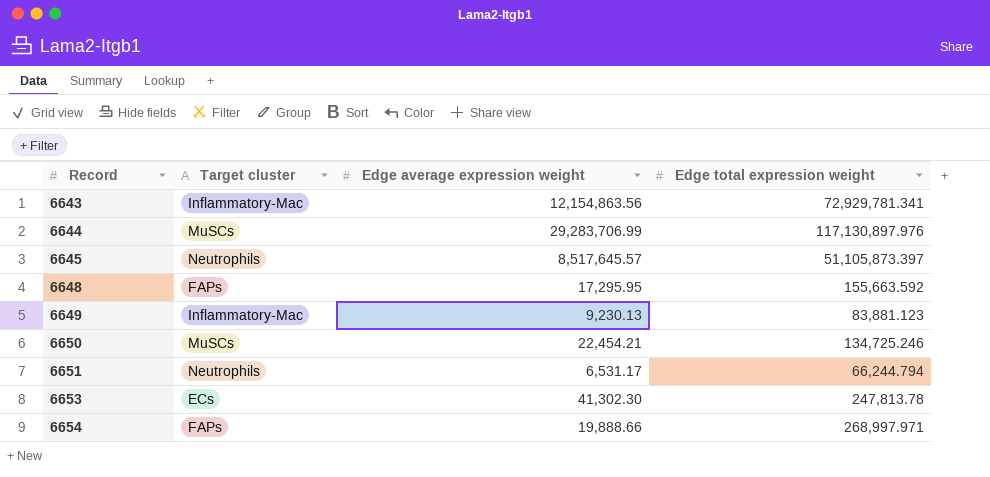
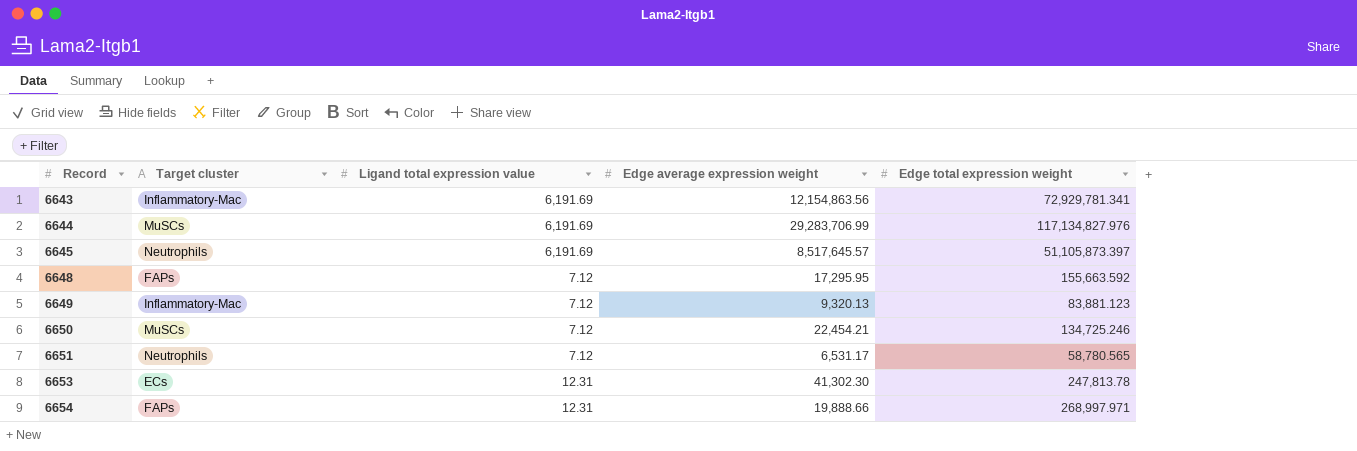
column Ligand total expression value | position: none -> 3
6644 | Edge total expression weight: 117,130,897.976 -> 117,134,827.976
6649 | Edge average expression weight: 9,230.13 -> 9,320.13
6651 | Edge total expression weight: 66,244.794 -> 58,780.565

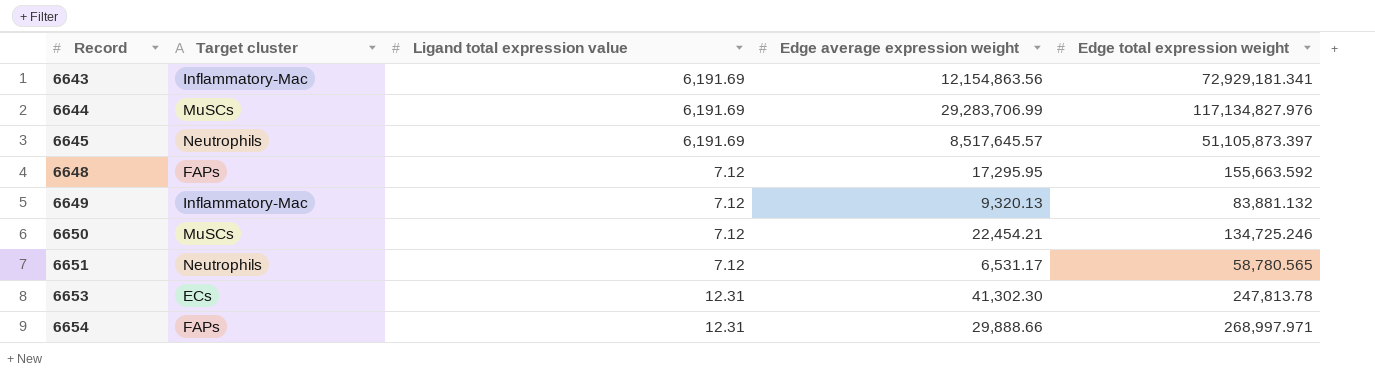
6643 | Edge total expression weight: 72,929,781.341 -> 72,929,181.341
6649 | Edge total expression weight: 83,881.123 -> 83,881.132
6654 | Edge average expression weight: 19,888.66 -> 29,888.66

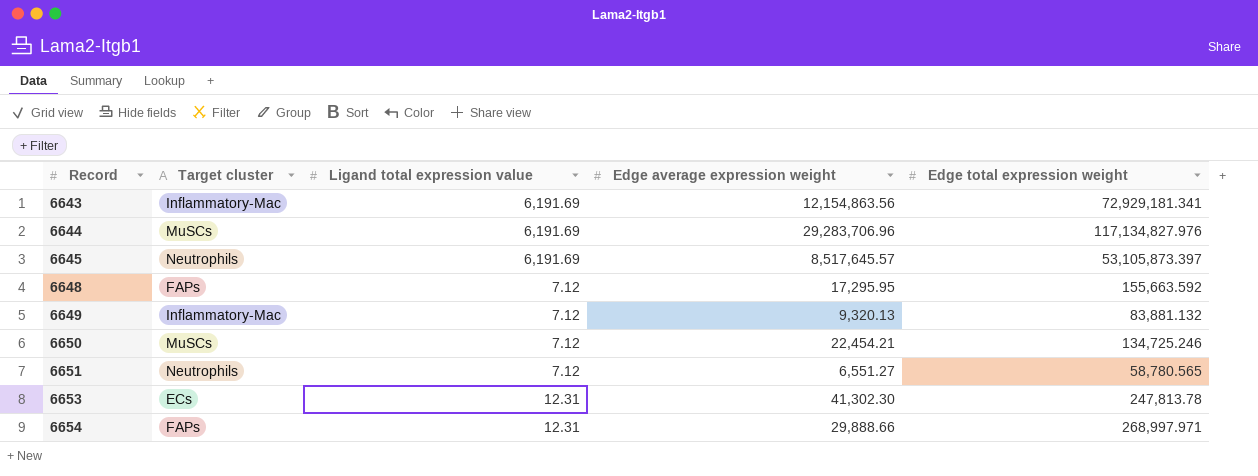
6644 | Edge average expression weight: 29,283,706.99 -> 29,283,706.96
6645 | Edge total expression weight: 51,105,873.397 -> 53,105,873.397
6651 | Edge average expression weight: 6,531.17 -> 6,551.27

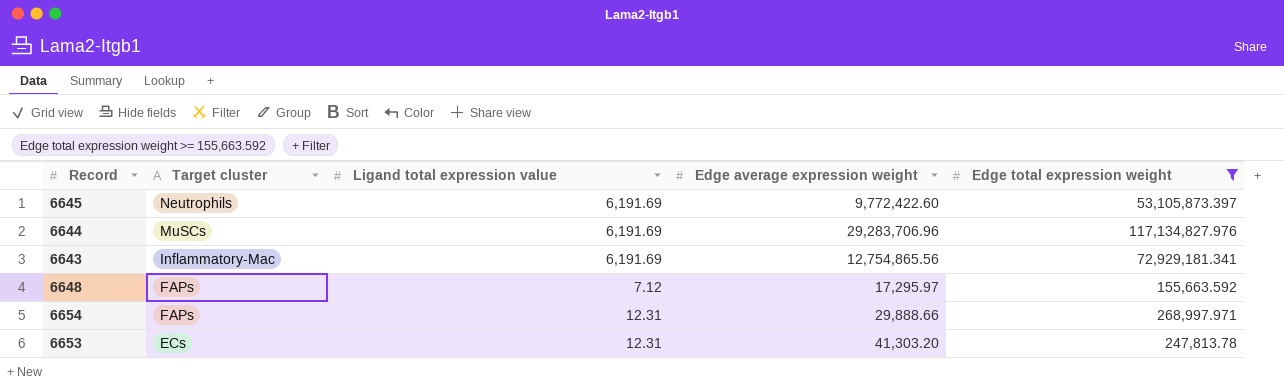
filter: none -> Edge total expression weight >= 155,663.592
row order: Record ascending -> Target cluster descending
6645 | Edge average expression weight: 8,517,645.57 -> 9,772,422.60
6643 | Edge average expression weight: 12,154,863.56 -> 12,754,865.56
6648 | Edge average expression weight: 17,295.95 -> 17,295.97
6653 | Edge average expression weight: 41,302.30 -> 41,303.20

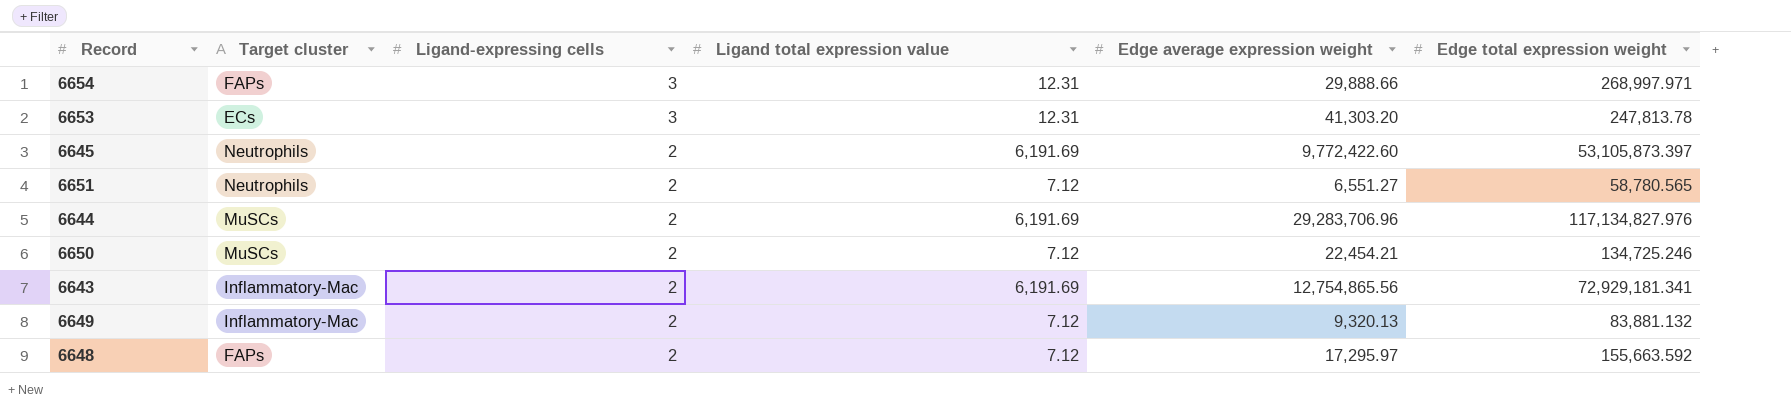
filter: Edge total expression weight >= 155,663.592 -> none
row order: Target cluster descending -> Ligand-expressing cells descending
column Ligand-expressing cells | position: none -> 3

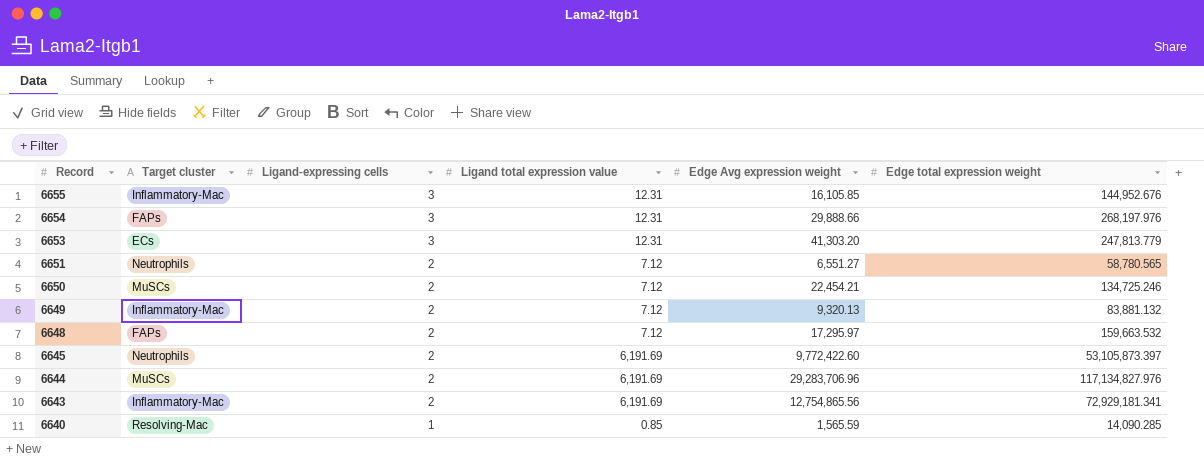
row order: Ligand-expressing cells descending -> Record descending
column name: Edge average expression weight -> Edge Avg expression weight
row 6655: none -> Inflammatory-Mac | 3 | 12.31 | 16,105.85 | 144,952.676
6654 | Edge total expression weight: 268,997.971 -> 268,197.976
6653 | Edge total expression weight: 247,813.78 -> 247,813.779
6648 | Edge total expression weight: 155,663.592 -> 159,663.532
row 6640: none -> Resolving-Mac | 1 | 0.85 | 1,565.59 | 14,090.285

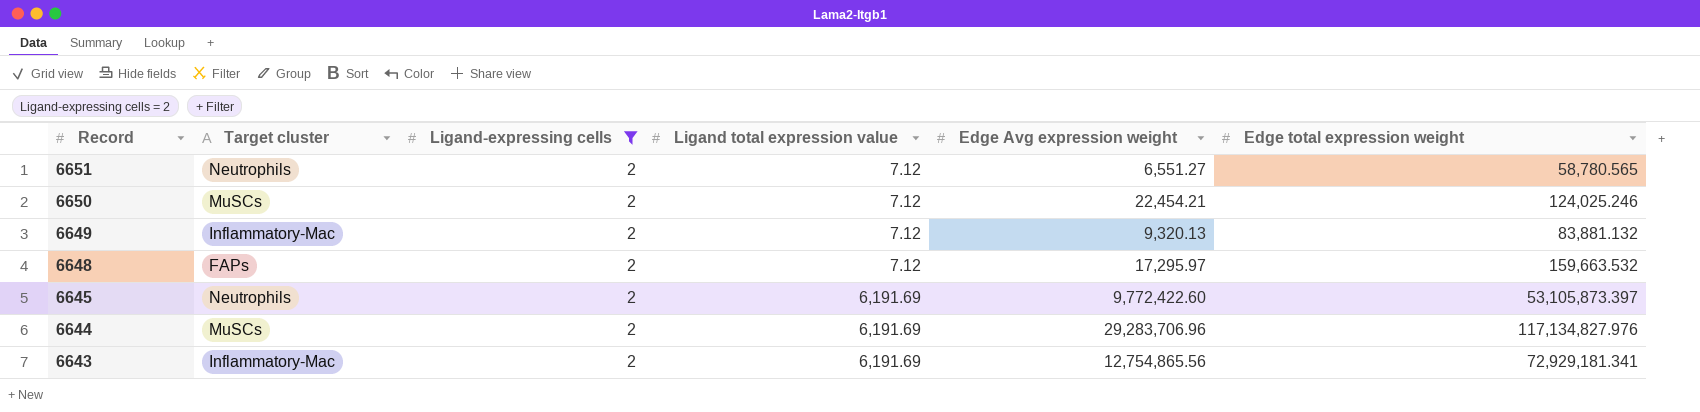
filter: none -> Ligand-expressing cells = 2
6650 | Edge total expression weight: 134,725.246 -> 124,025.246

